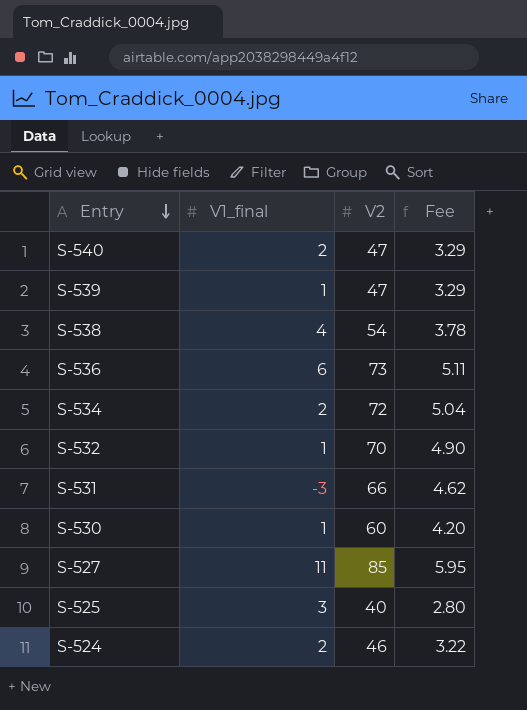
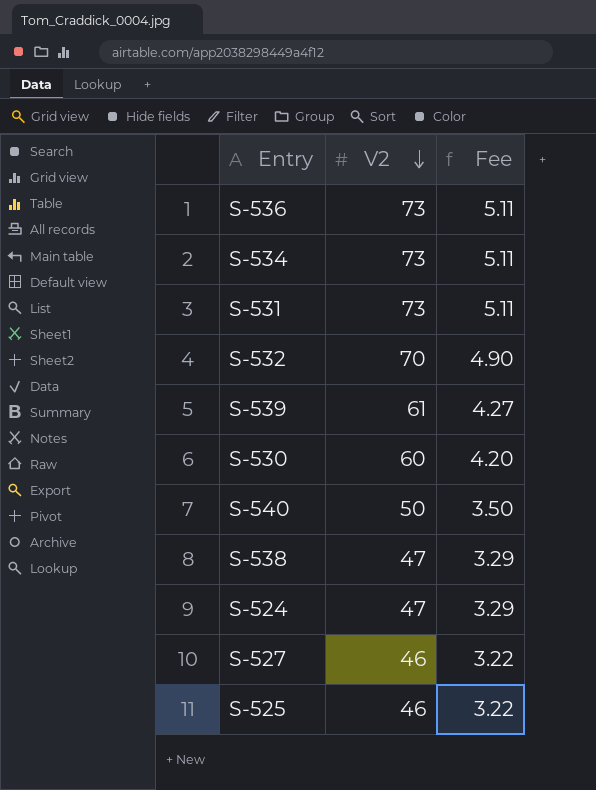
row order: Entry descending -> V2 descending
column V1_final | position: 2 -> none
S-534 | V2: 72 -> 73
S-534 | Fee: 5.04 -> 5.11
S-531 | V2: 66 -> 73
S-531 | Fee: 4.62 -> 5.11
S-539 | V2: 47 -> 61
S-539 | Fee: 3.29 -> 4.27
S-540 | V2: 47 -> 50
S-540 | Fee: 3.29 -> 3.50
S-538 | V2: 54 -> 47
S-538 | Fee: 3.78 -> 3.29
S-524 | V2: 46 -> 47
S-524 | Fee: 3.22 -> 3.29
S-527 | V2: 85 -> 46
S-527 | Fee: 5.95 -> 3.22
S-525 | V2: 40 -> 46
S-525 | Fee: 2.80 -> 3.22

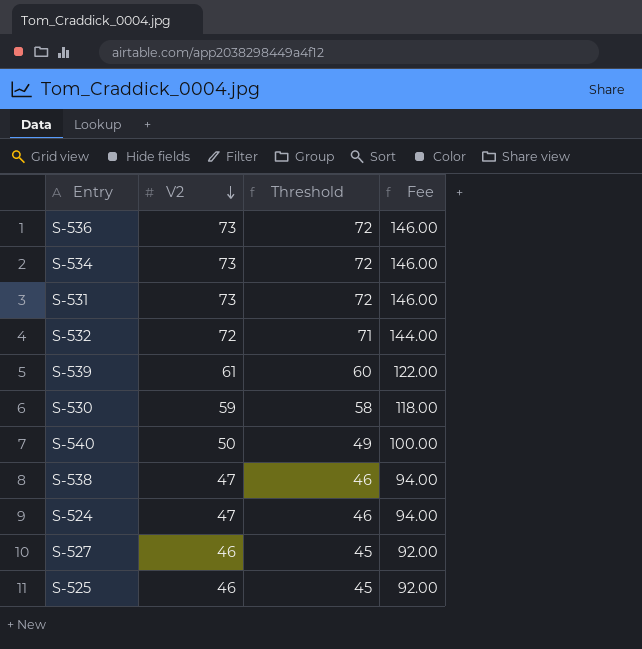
column Threshold | formula: none -> [V2] - 1
column Fee | formula: [V2] * 0.07 -> [V2] * 2
S-532 | V2: 70 -> 72
S-530 | V2: 60 -> 59

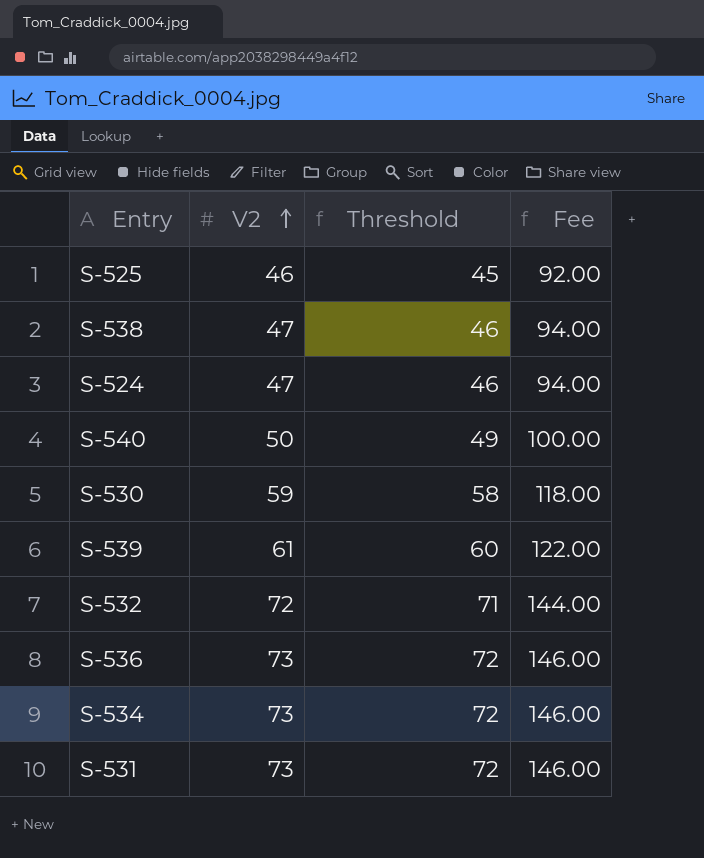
row order: V2 descending -> V2 ascending
row S-527: 46 | 45 | 92.00 -> none

